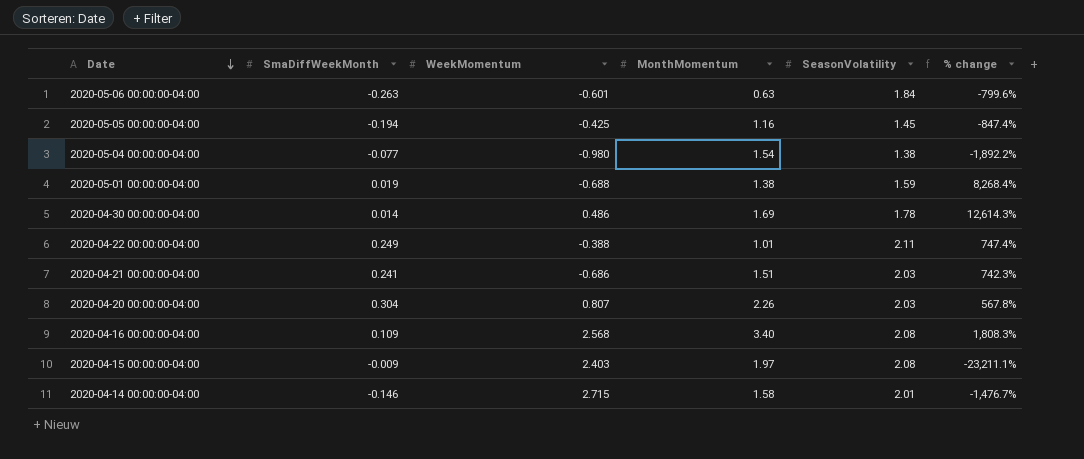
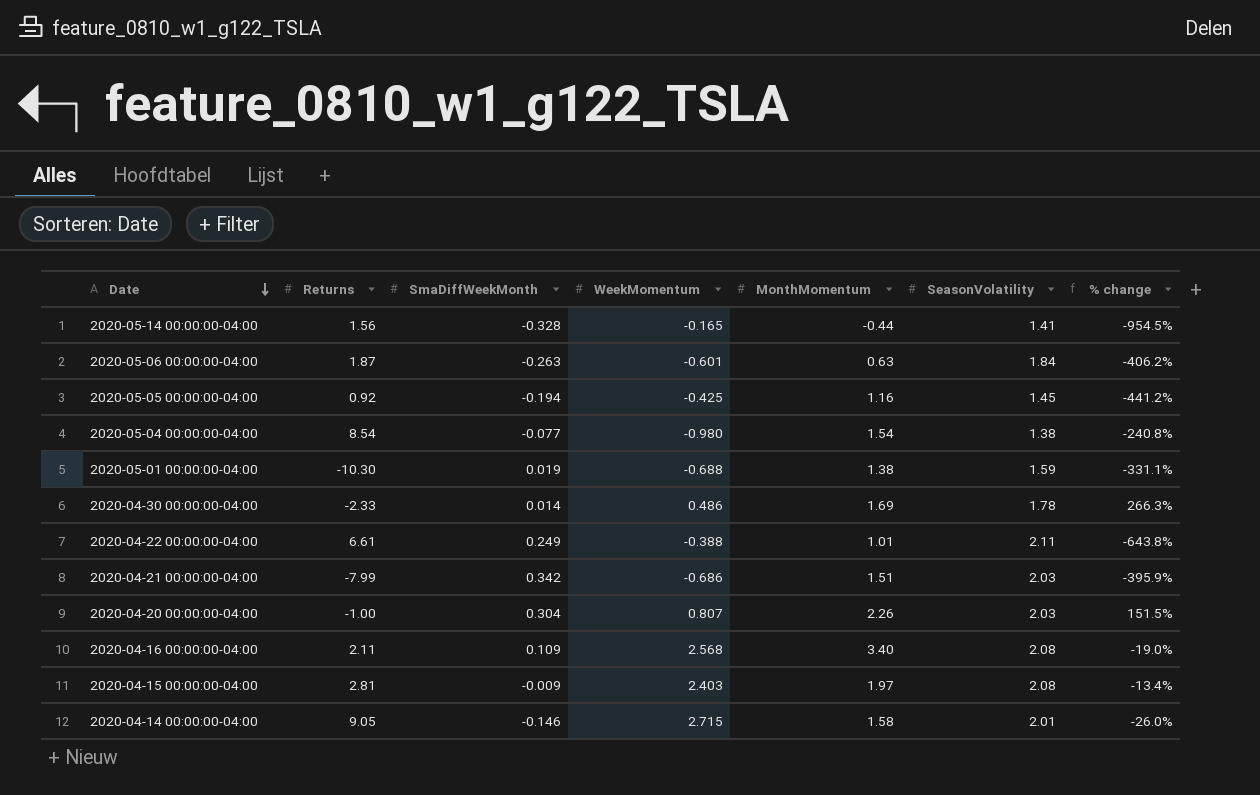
column Returns | position: none -> 2
column % change | formula: ([SeasonVolatility] - [SmaDiffWeekMonth]) / [SmaDiffWeekMonth] -> ([SeasonVolatility] - [WeekMomentum]) / [WeekMomentum]
row 2020-05-14 00:00:00-04:00: none -> 1.56 | -0.328 | -0.165 | -0.44 | 1.41 | -954.5%
2020-04-21 00:00:00-04:00 | SmaDiffWeekMonth: 0.241 -> 0.342

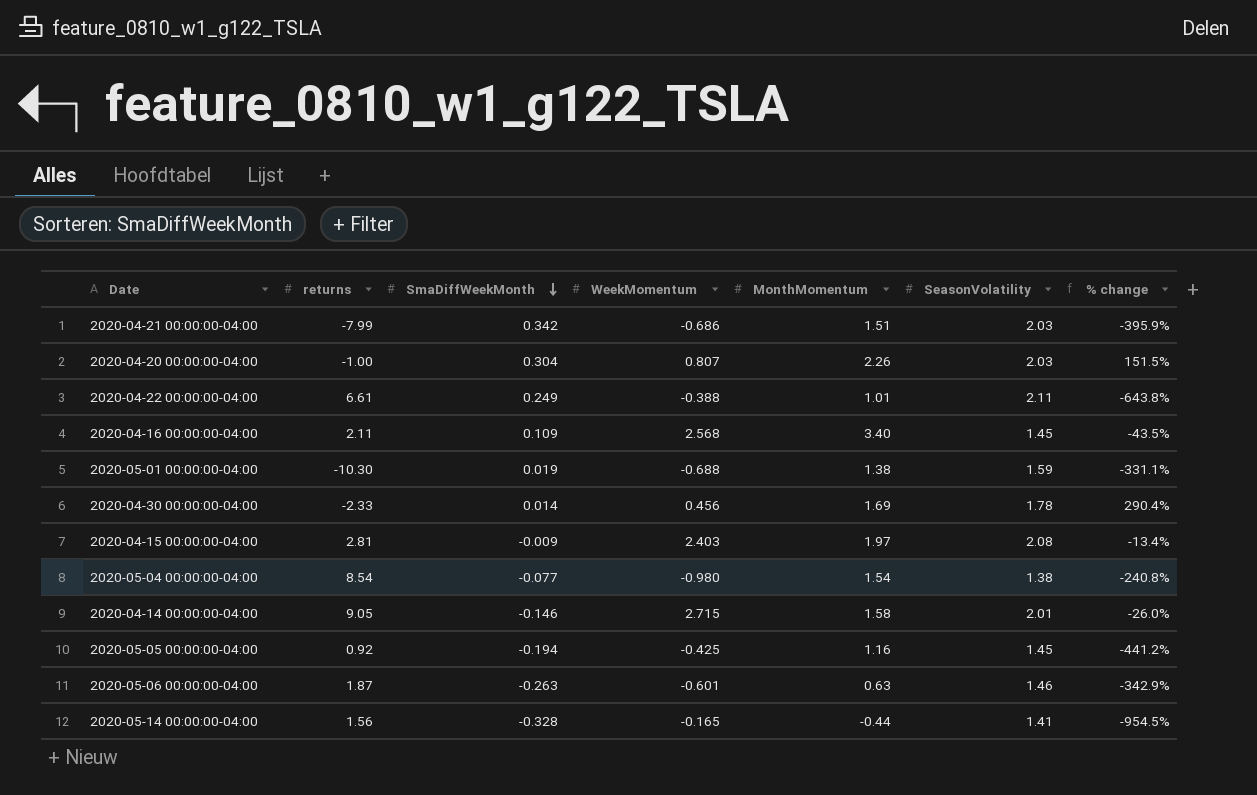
row order: Date descending -> SmaDiffWeekMonth descending
column name: Returns -> returns
2020-04-16 00:00:00-04:00 | SeasonVolatility: 2.08 -> 1.45
2020-04-16 00:00:00-04:00 | % change: -19.0% -> -43.5%
2020-04-30 00:00:00-04:00 | WeekMomentum: 0.486 -> 0.456
2020-04-30 00:00:00-04:00 | % change: 266.3% -> 290.4%
2020-05-06 00:00:00-04:00 | SeasonVolatility: 1.84 -> 1.46
2020-05-06 00:00:00-04:00 | % change: -406.2% -> -342.9%

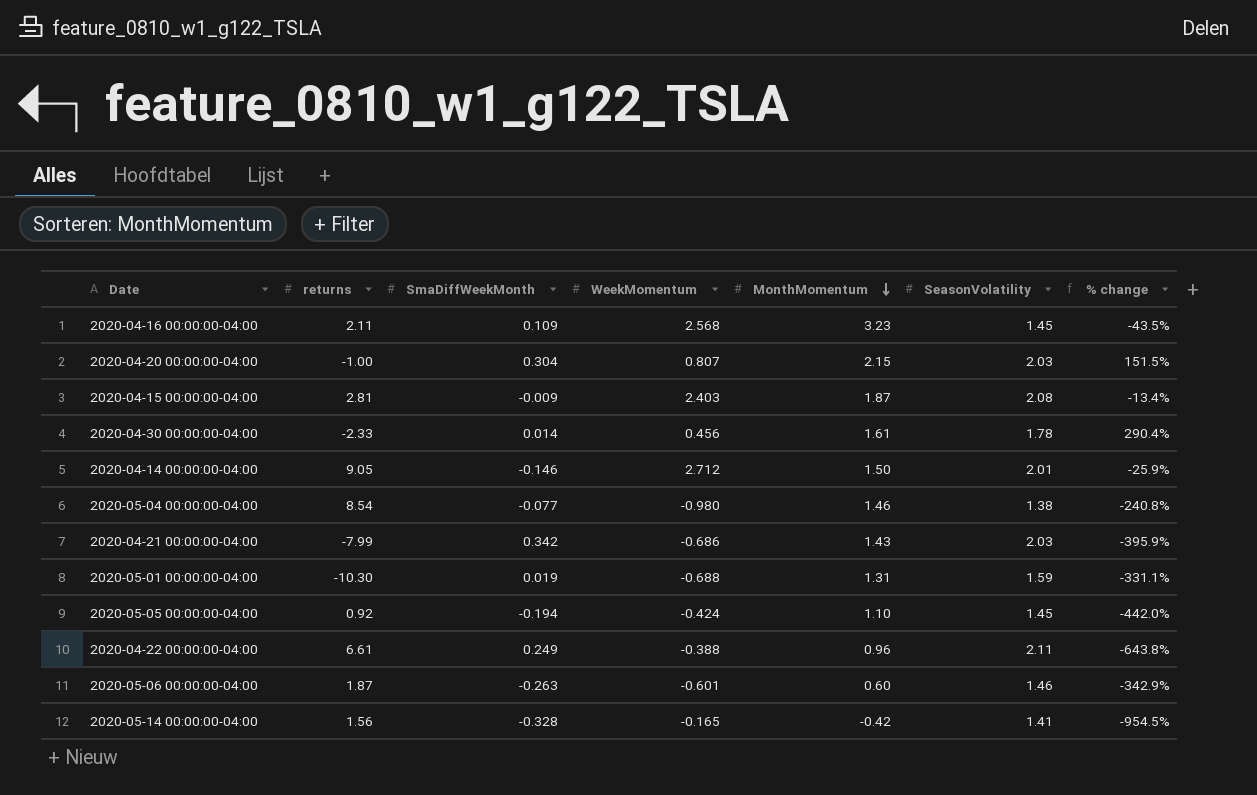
row order: SmaDiffWeekMonth descending -> MonthMomentum descending
2020-04-16 00:00:00-04:00 | MonthMomentum: 3.40 -> 3.23
2020-04-20 00:00:00-04:00 | MonthMomentum: 2.26 -> 2.15
2020-04-15 00:00:00-04:00 | MonthMomentum: 1.97 -> 1.87
2020-04-30 00:00:00-04:00 | MonthMomentum: 1.69 -> 1.61
2020-04-14 00:00:00-04:00 | WeekMomentum: 2.715 -> 2.712
2020-04-14 00:00:00-04:00 | MonthMomentum: 1.58 -> 1.50
2020-04-14 00:00:00-04:00 | % change: -26.0% -> -25.9%
2020-05-04 00:00:00-04:00 | MonthMomentum: 1.54 -> 1.46
2020-04-21 00:00:00-04:00 | MonthMomentum: 1.51 -> 1.43
2020-05-01 00:00:00-04:00 | MonthMomentum: 1.38 -> 1.31
2020-05-05 00:00:00-04:00 | WeekMomentum: -0.425 -> -0.424
2020-05-05 00:00:00-04:00 | MonthMomentum: 1.16 -> 1.10
2020-05-05 00:00:00-04:00 | % change: -441.2% -> -442.0%
2020-04-22 00:00:00-04:00 | MonthMomentum: 1.01 -> 0.96
2020-05-06 00:00:00-04:00 | MonthMomentum: 0.63 -> 0.60
2020-05-14 00:00:00-04:00 | MonthMomentum: -0.44 -> -0.42

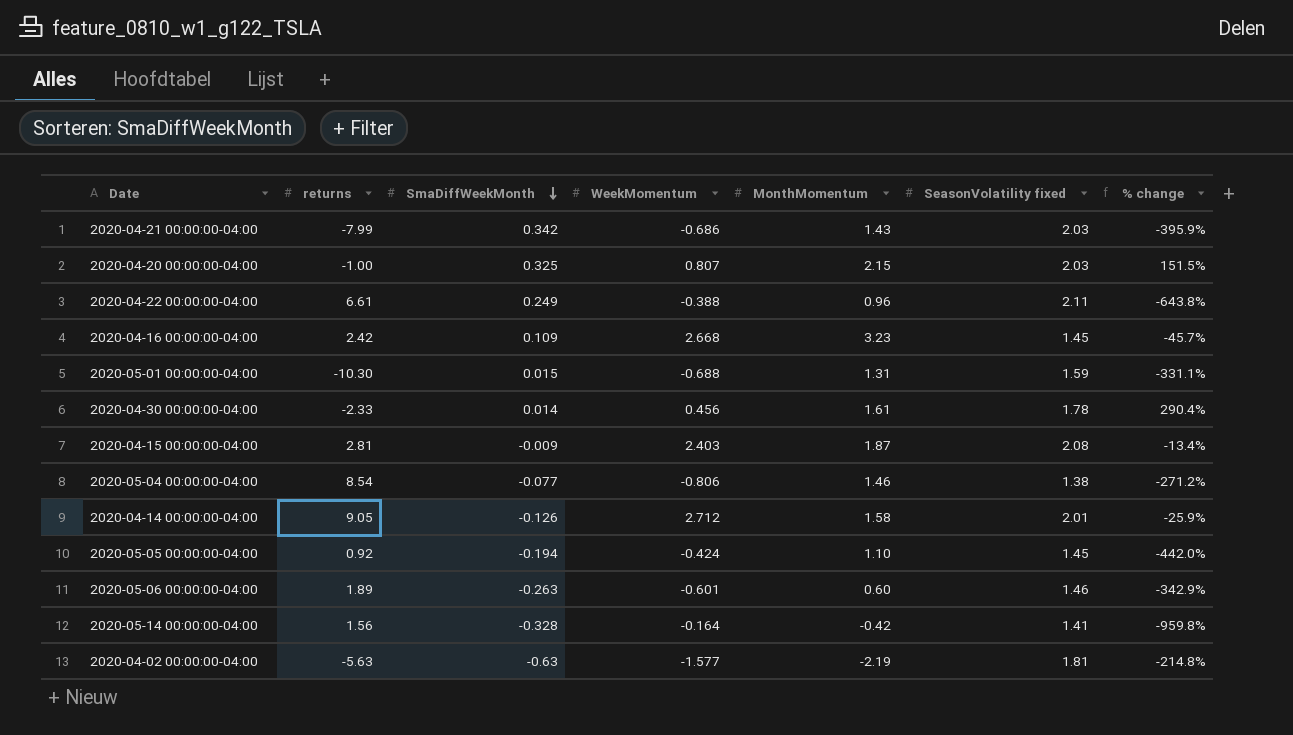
row order: MonthMomentum descending -> SmaDiffWeekMonth descending
column name: SeasonVolatility -> SeasonVolatility fixed
2020-04-20 00:00:00-04:00 | SmaDiffWeekMonth: 0.304 -> 0.325
2020-04-16 00:00:00-04:00 | returns: 2.11 -> 2.42
2020-04-16 00:00:00-04:00 | WeekMomentum: 2.568 -> 2.668
2020-04-16 00:00:00-04:00 | % change: -43.5% -> -45.7%
2020-05-01 00:00:00-04:00 | SmaDiffWeekMonth: 0.019 -> 0.015
2020-05-04 00:00:00-04:00 | WeekMomentum: -0.980 -> -0.806
2020-05-04 00:00:00-04:00 | % change: -240.8% -> -271.2%
2020-04-14 00:00:00-04:00 | SmaDiffWeekMonth: -0.146 -> -0.126
2020-04-14 00:00:00-04:00 | MonthMomentum: 1.50 -> 1.58
2020-05-06 00:00:00-04:00 | returns: 1.87 -> 1.89
2020-05-14 00:00:00-04:00 | WeekMomentum: -0.165 -> -0.164
2020-05-14 00:00:00-04:00 | % change: -954.5% -> -959.8%
row 2020-04-02 00:00:00-04:00: none -> -5.63 | -0.63 | -1.577 | -2.19 | 1.81 | -214.8%

